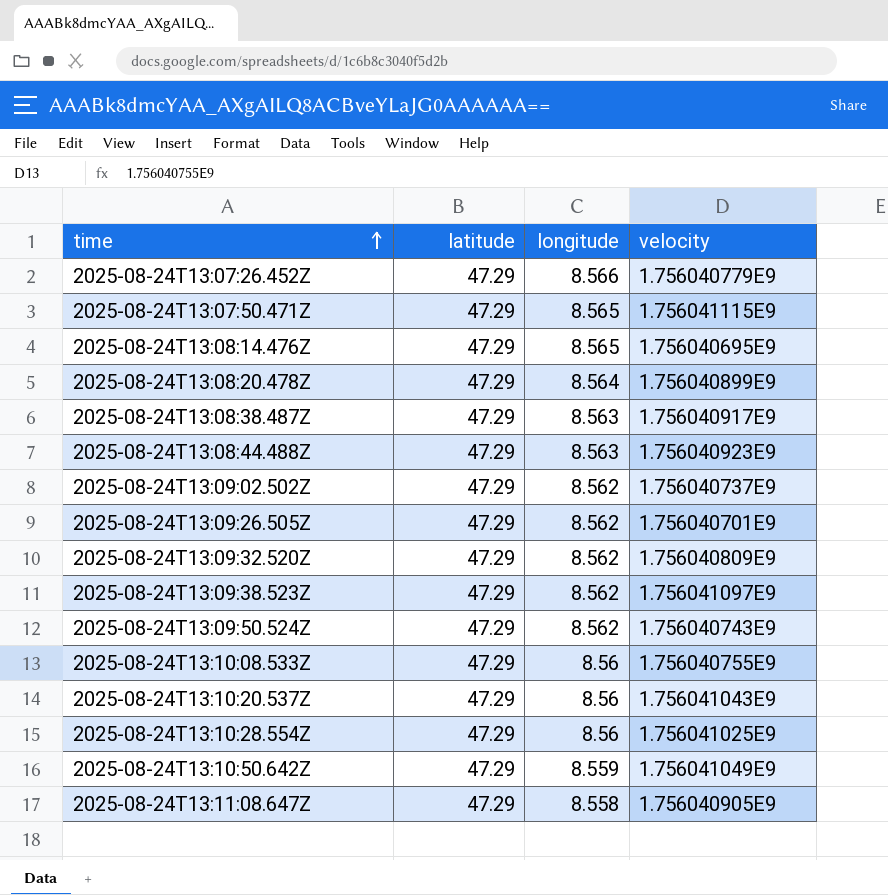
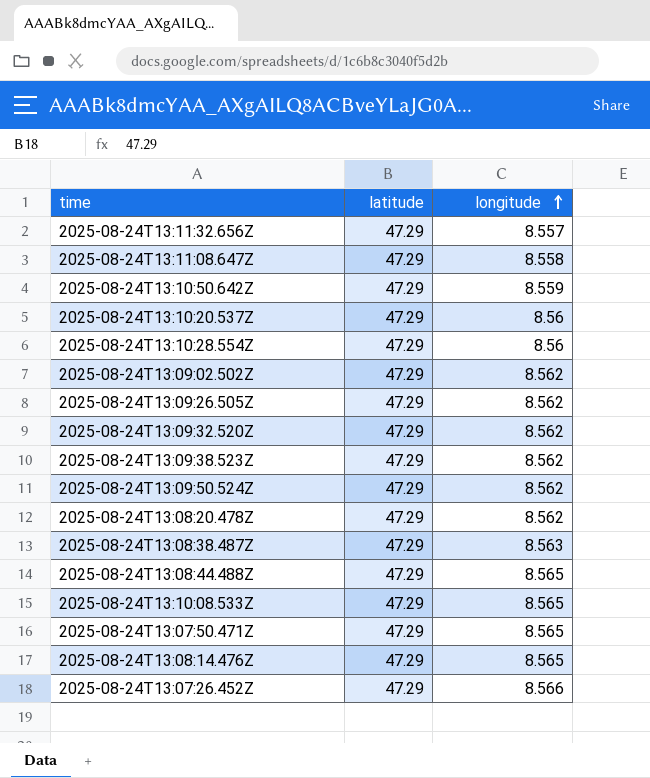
row order: time ascending -> longitude ascending
column velocity | position: 4 -> none
row 2025-08-24T13:11:32.656Z: none -> 47.29 | 8.557
2025-08-24T13:08:20.478Z | longitude: 8.564 -> 8.562
2025-08-24T13:08:44.488Z | longitude: 8.563 -> 8.565
2025-08-24T13:10:08.533Z | longitude: 8.56 -> 8.565

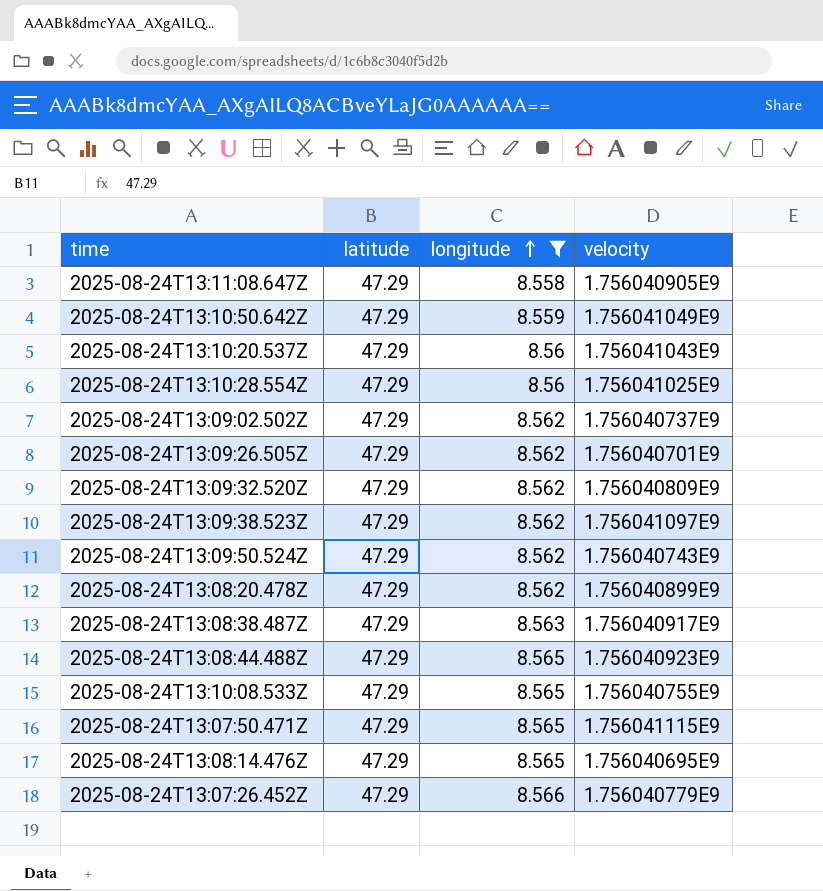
filter: none -> longitude != 8.557
column velocity | position: none -> 4

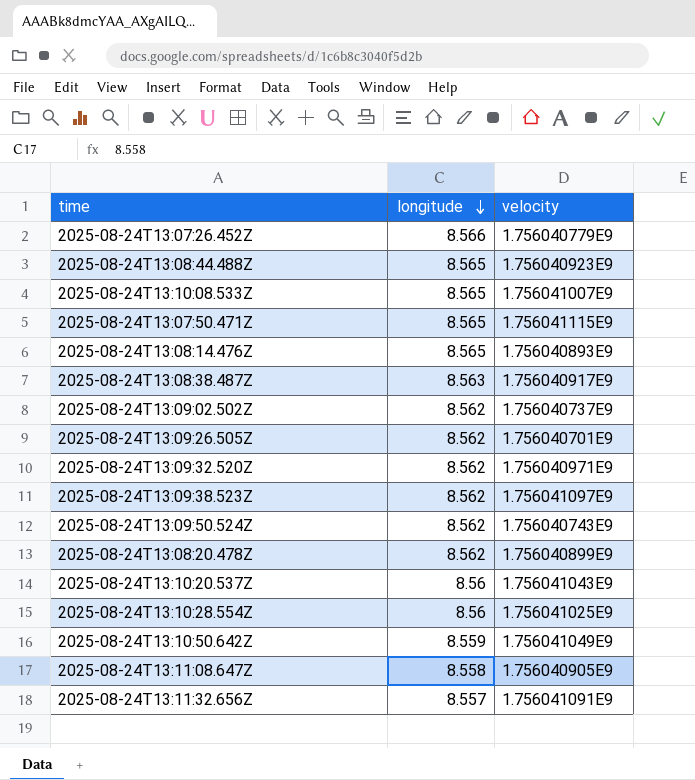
filter: longitude != 8.557 -> none
row order: longitude ascending -> longitude descending
column latitude | position: 2 -> none
2025-08-24T13:10:08.533Z | velocity: 1.756040755E9 -> 1.756041007E9
2025-08-24T13:08:14.476Z | velocity: 1.756040695E9 -> 1.756040893E9
2025-08-24T13:09:32.520Z | velocity: 1.756040809E9 -> 1.756040971E9

